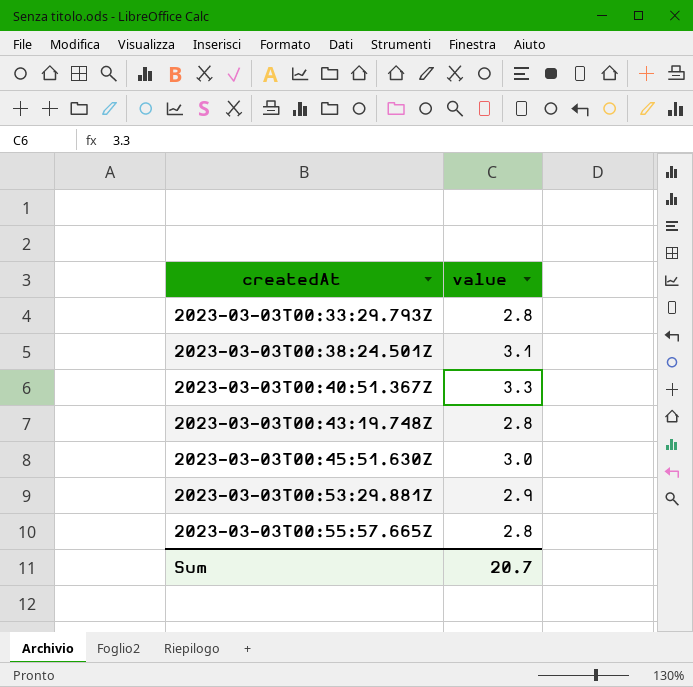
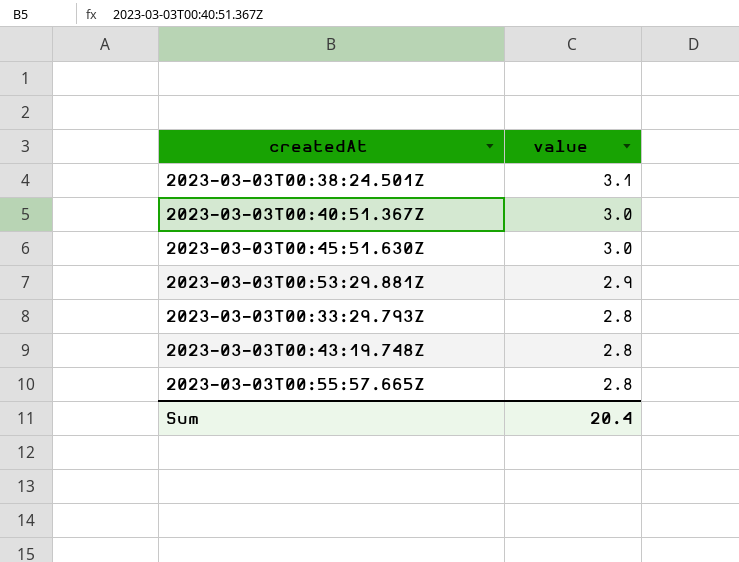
row order: createdAt ascending -> value descending
2023-03-03T00:40:51.367Z | value: 3.3 -> 3.0
Sum | value: 20.7 -> 20.4

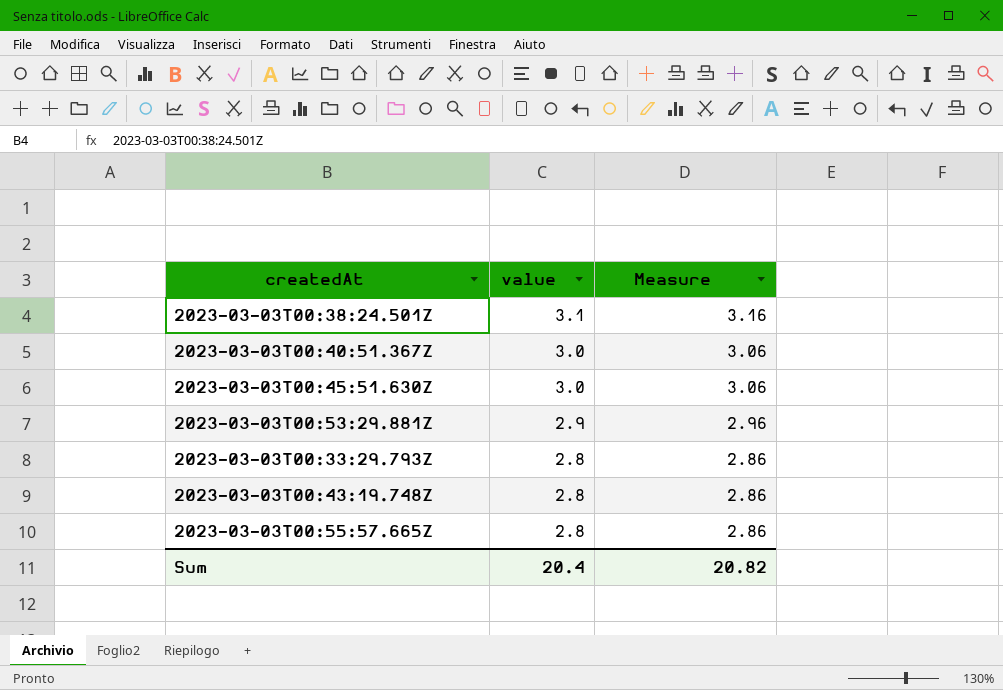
column Measure | formula: none -> [value] * 1.02

